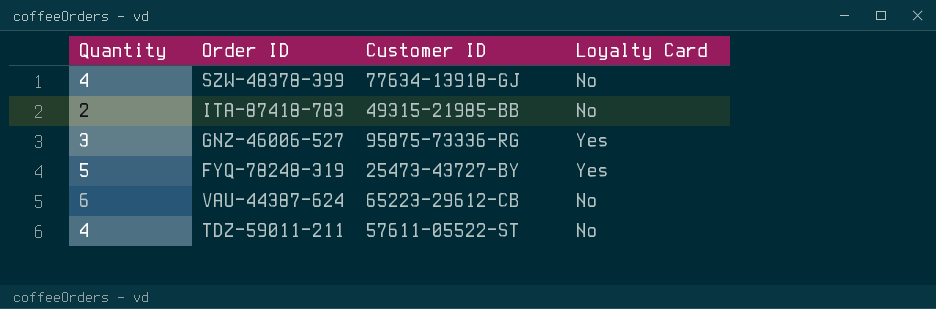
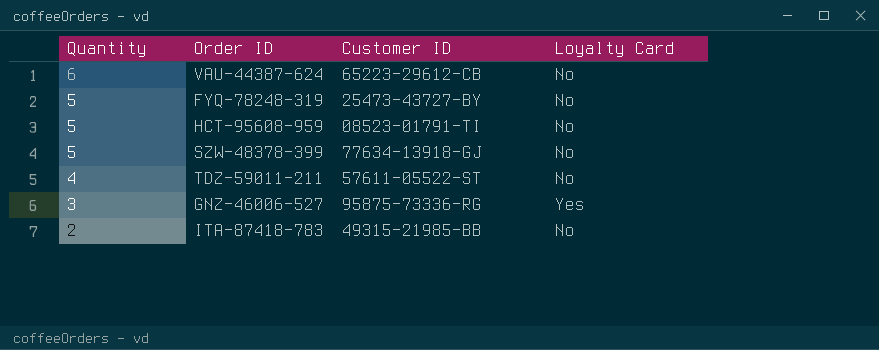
row order: none -> Quantity descending
FYQ-78248-319 | Loyalty Card: Yes -> No
row HCT-95608-959: none -> 5 | 08523-01791-TI | No
SZW-48378-399 | Quantity: 4 -> 5

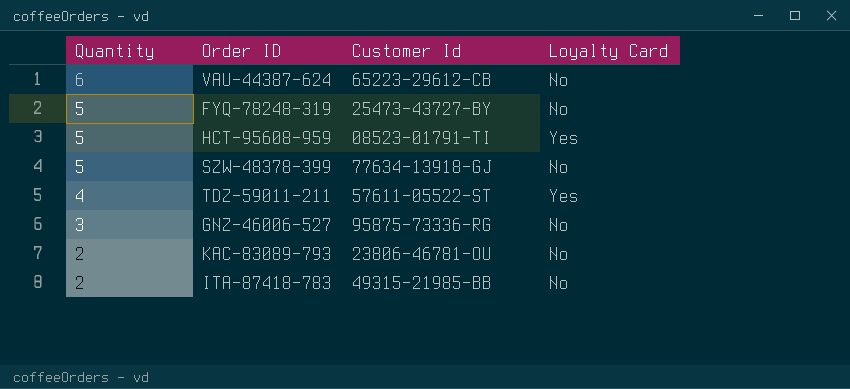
column name: Customer ID -> Customer Id
HCT-95608-959 | Loyalty Card: No -> Yes
TDZ-59011-211 | Loyalty Card: No -> Yes
GNZ-46006-527 | Loyalty Card: Yes -> No
row KAC-83089-793: none -> 2 | 23806-46781-OU | No

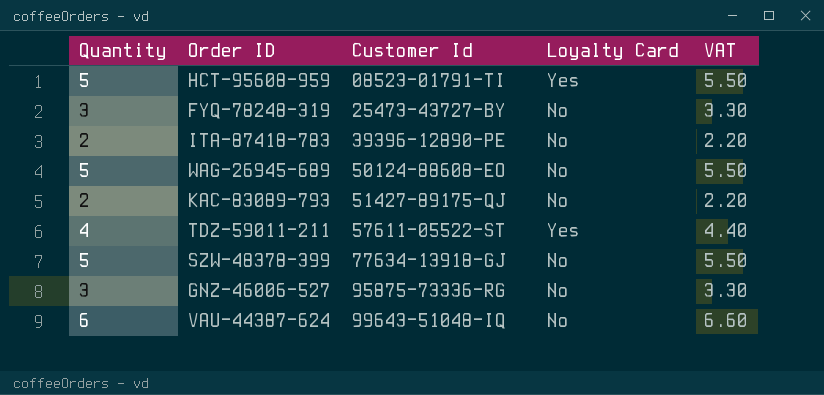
row order: Quantity descending -> Customer Id ascending
column VAT | formula: none -> [Quantity] * 1.1
FYQ-78248-319 | Quantity: 5 -> 3
ITA-87418-783 | Customer Id: 49315-21985-BB -> 39396-12890-PE
row WAG-26945-689: none -> 5 | 50124-88608-EO | No | 5.50
KAC-83089-793 | Customer Id: 23806-46781-OU -> 51427-89175-QJ
VAU-44387-624 | Customer Id: 65223-29612-CB -> 99643-51048-IQ

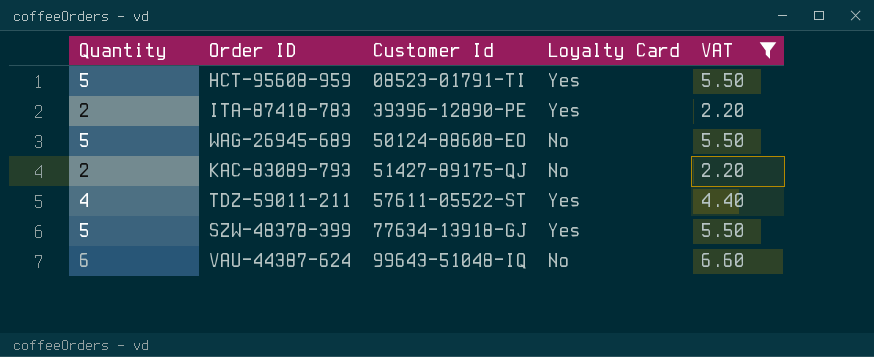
filter: none -> VAT != 3.30
ITA-87418-783 | Loyalty Card: No -> Yes
SZW-48378-399 | Loyalty Card: No -> Yes

